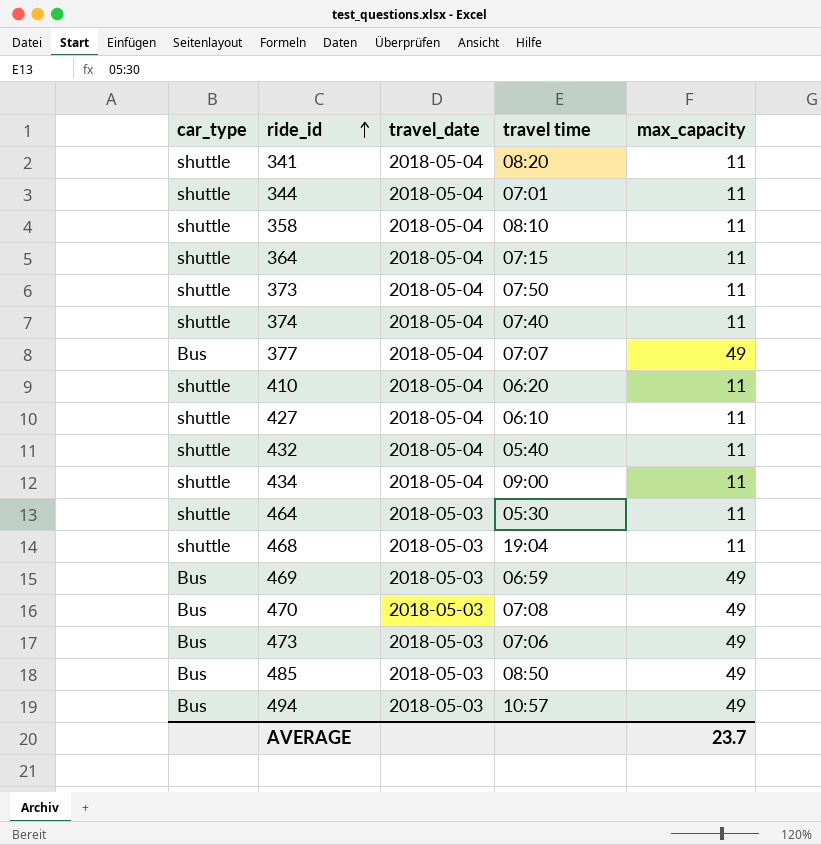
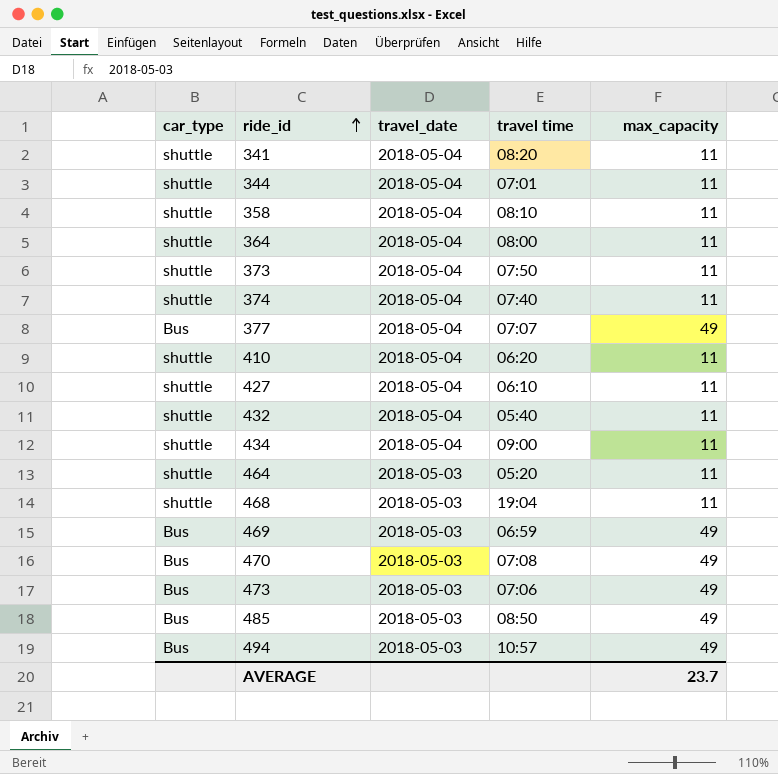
364 | travel time: 07:15 -> 08:00
464 | travel time: 05:30 -> 05:20

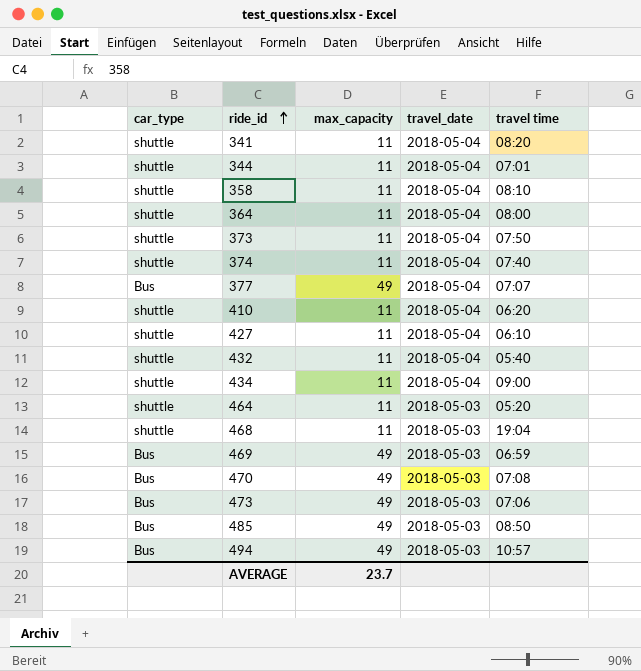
column max_capacity | position: 5 -> 3

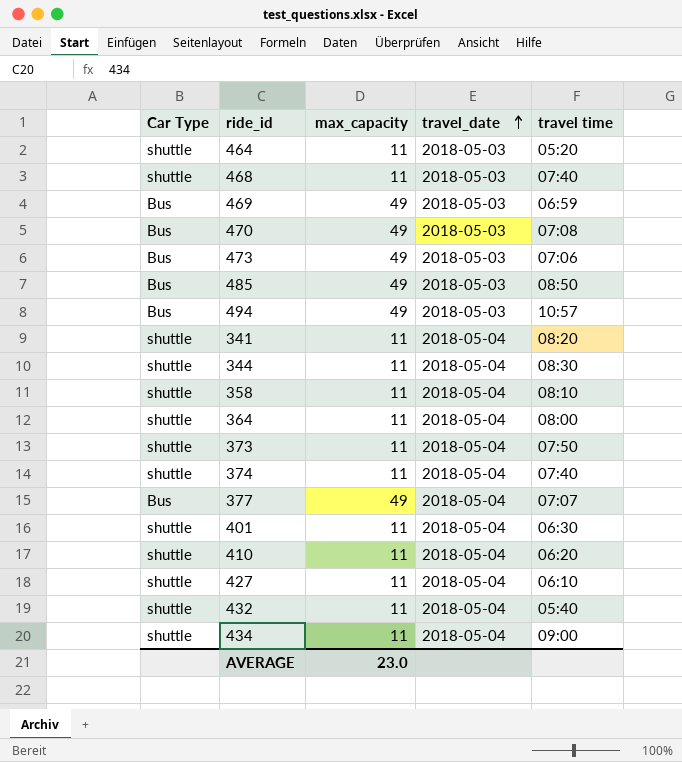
row order: ride_id ascending -> travel_date ascending
column name: car_type -> Car Type
468 | travel time: 19:04 -> 07:40
344 | travel time: 07:01 -> 08:30
row 401: none -> shuttle | 11 | 2018-05-04 | 06:30
AVERAGE | max_capacity: 23.7 -> 23.0

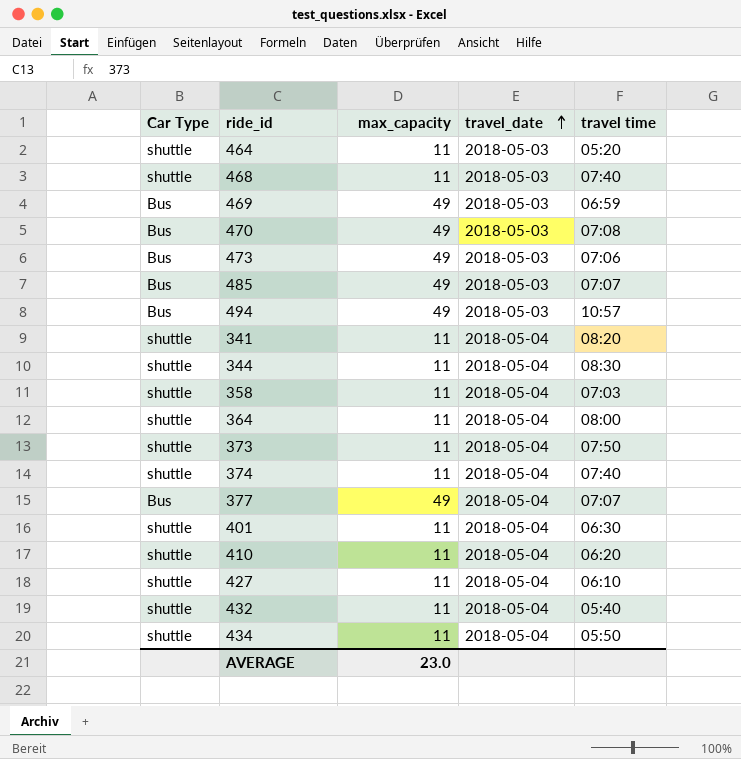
485 | travel time: 08:50 -> 07:07
358 | travel time: 08:10 -> 07:03
434 | travel time: 09:00 -> 05:50

